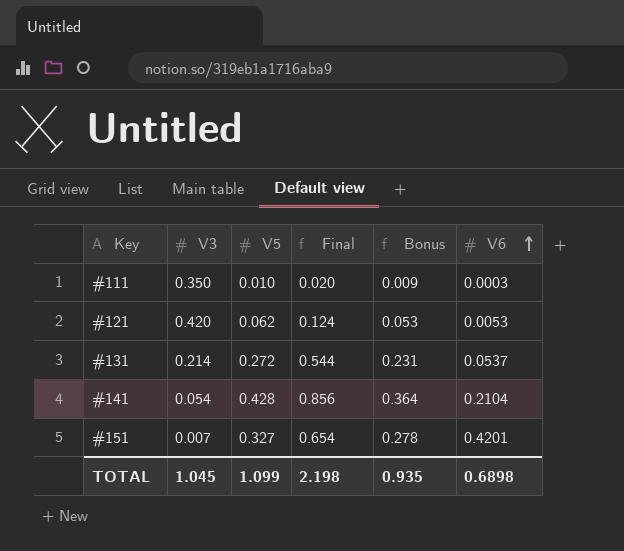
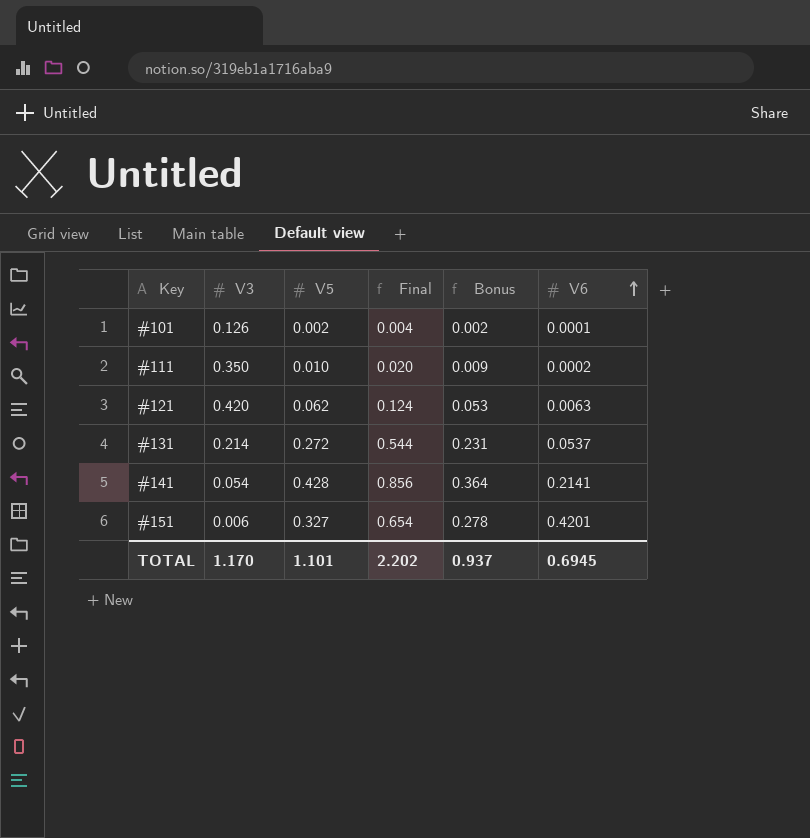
row #101: none -> 0.126 | 0.002 | 0.004 | 0.002 | 0.0001
#111 | V6: 0.0003 -> 0.0002
#121 | V6: 0.0053 -> 0.0063
#141 | V6: 0.2104 -> 0.2141
#151 | V3: 0.007 -> 0.006
TOTAL | V3: 1.045 -> 1.170
TOTAL | V5: 1.099 -> 1.101
TOTAL | Final: 2.198 -> 2.202
TOTAL | Bonus: 0.935 -> 0.937
TOTAL | V6: 0.6898 -> 0.6945

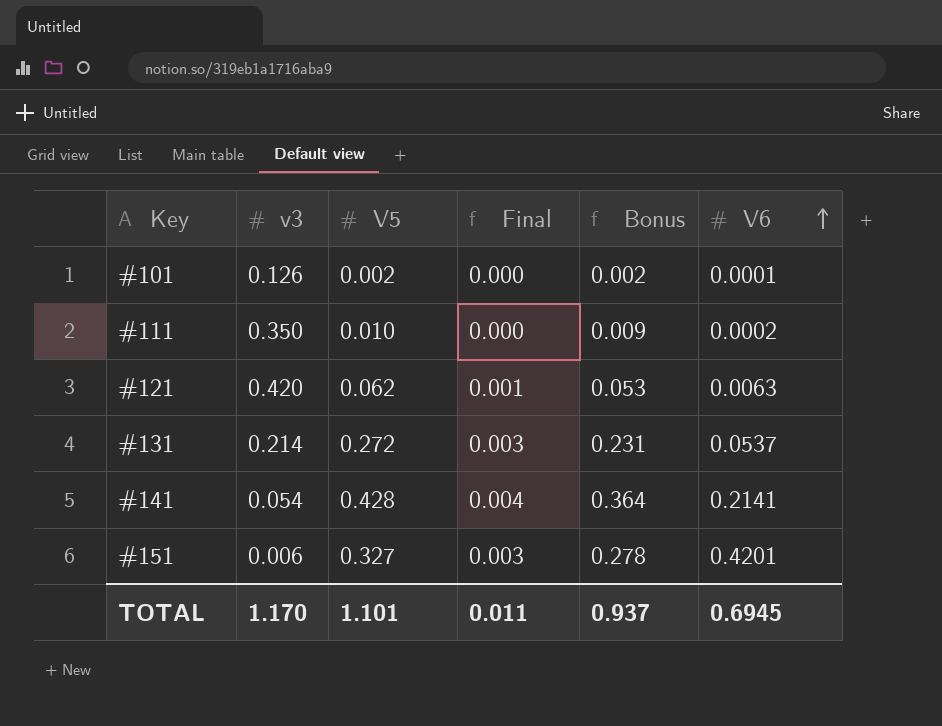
column name: V3 -> v3
column Final | formula: [V5] * 2 -> [V5] * 0.01
TOTAL | Final: 2.202 -> 0.011

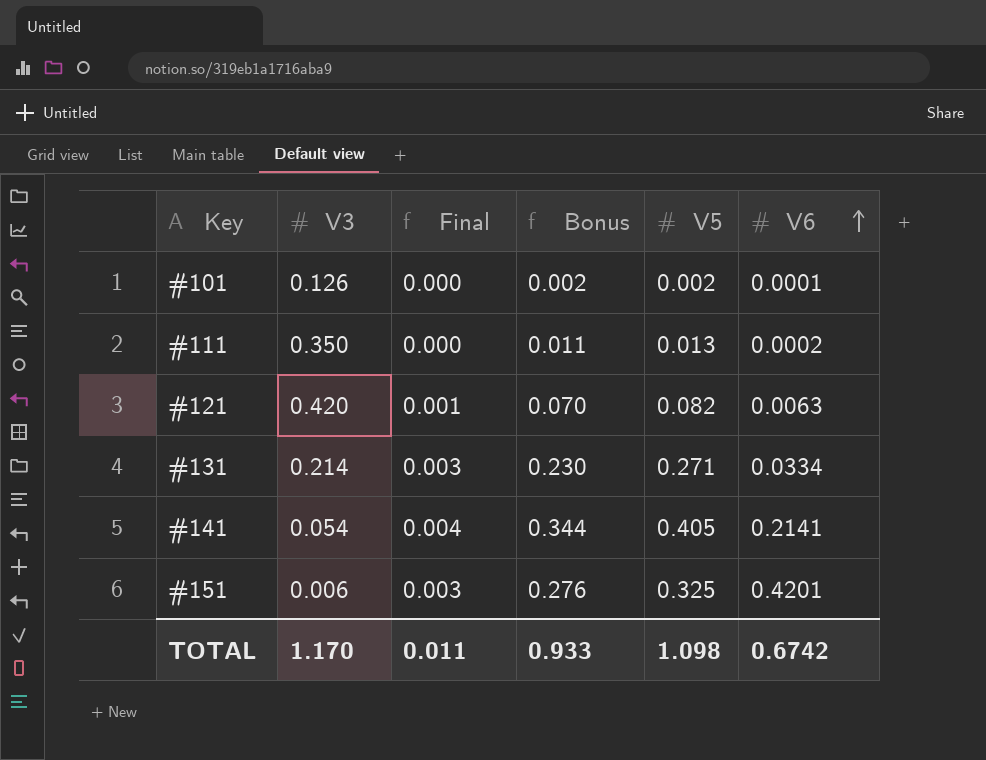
column name: v3 -> V3
column V5 | position: 3 -> 5
#111 | Bonus: 0.009 -> 0.011
#111 | V5: 0.010 -> 0.013
#121 | Bonus: 0.053 -> 0.070
#121 | V5: 0.062 -> 0.082
#131 | Bonus: 0.231 -> 0.230
#131 | V5: 0.272 -> 0.271
#131 | V6: 0.0537 -> 0.0334
#141 | Bonus: 0.364 -> 0.344
#141 | V5: 0.428 -> 0.405
#151 | Bonus: 0.278 -> 0.276
#151 | V5: 0.327 -> 0.325
TOTAL | Bonus: 0.937 -> 0.933
TOTAL | V5: 1.101 -> 1.098
TOTAL | V6: 0.6945 -> 0.6742

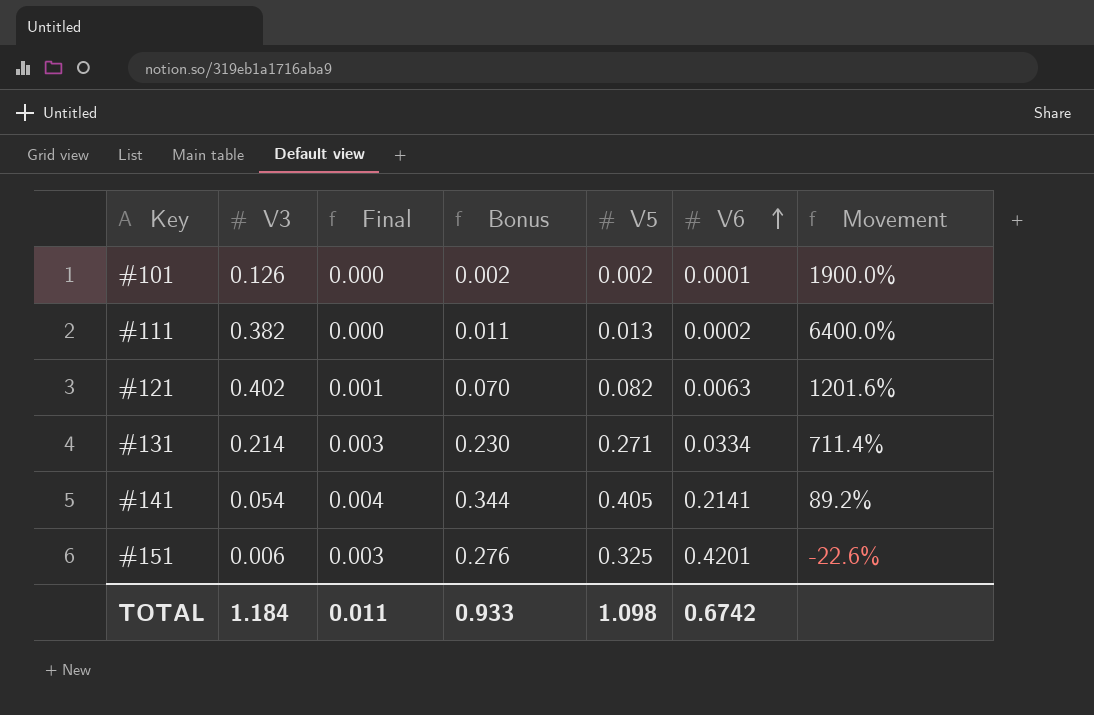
column Movement | formula: none -> ([V5] - [V6]) / [V6]
#111 | V3: 0.350 -> 0.382
#121 | V3: 0.420 -> 0.402
TOTAL | V3: 1.170 -> 1.184

